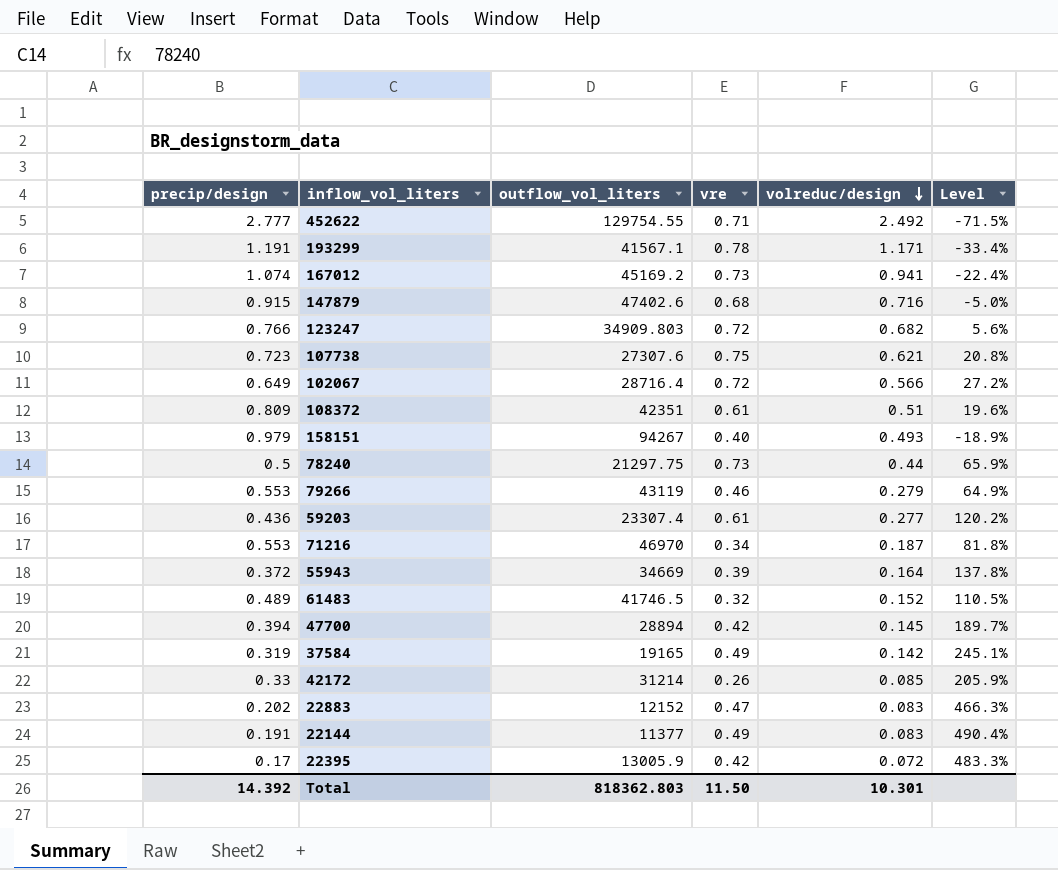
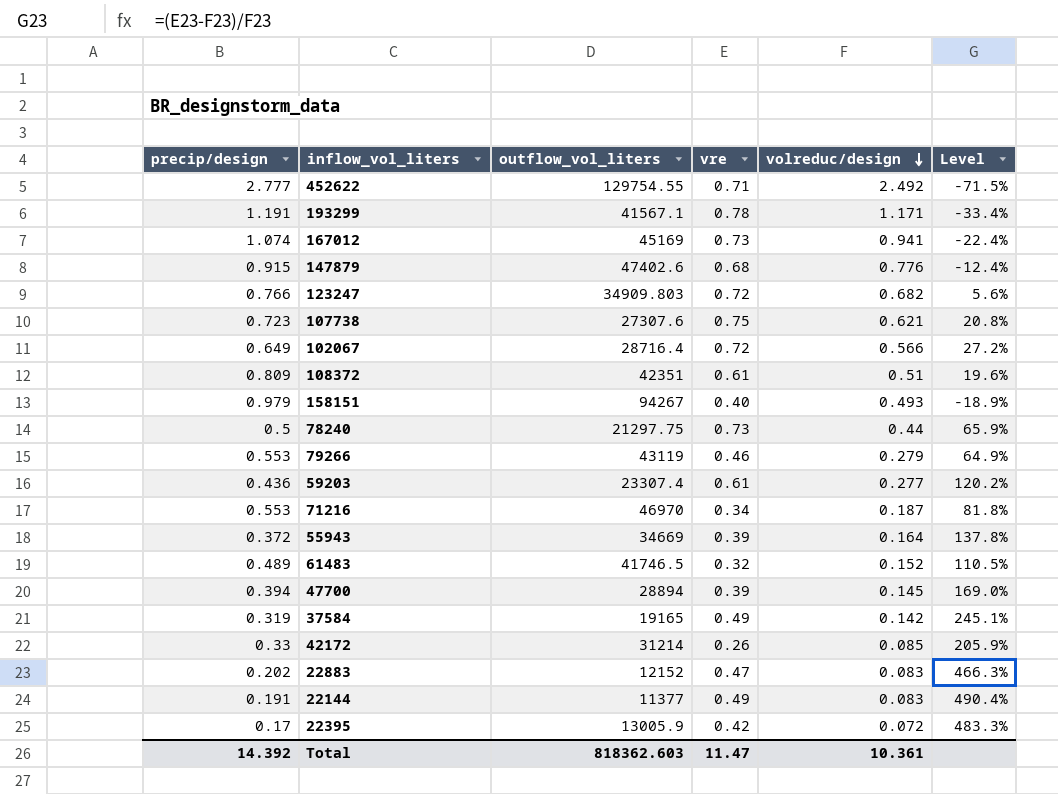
167012 | outflow_vol_liters: 45169.2 -> 45169
147879 | volreduc/design: 0.716 -> 0.776
147879 | Level: -5.0% -> -12.4%
47700 | vre: 0.42 -> 0.39
47700 | Level: 189.7% -> 169.0%
Total | outflow_vol_liters: 818362.803 -> 818362.603
Total | vre: 11.50 -> 11.47
Total | volreduc/design: 10.301 -> 10.361

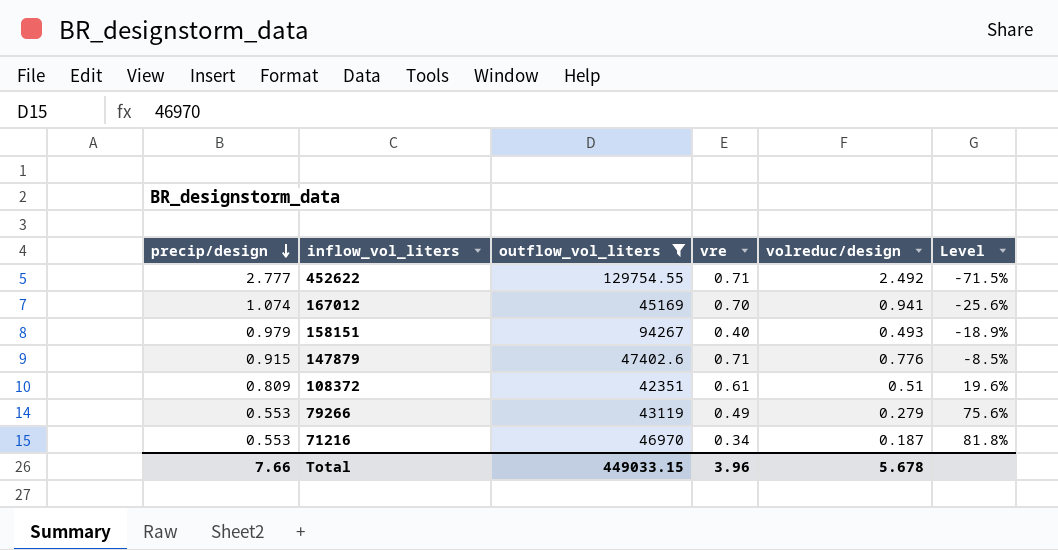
filter: none -> outflow_vol_liters >= 42351
row order: volreduc/design descending -> precip/design descending
167012 | vre: 0.73 -> 0.70
167012 | Level: -22.4% -> -25.6%
147879 | vre: 0.68 -> 0.71
147879 | Level: -12.4% -> -8.5%
79266 | vre: 0.46 -> 0.49
79266 | Level: 64.9% -> 75.6%
Total | precip/design: 14.392 -> 7.66
Total | outflow_vol_liters: 818362.603 -> 449033.15
Total | vre: 11.47 -> 3.96
Total | volreduc/design: 10.361 -> 5.678

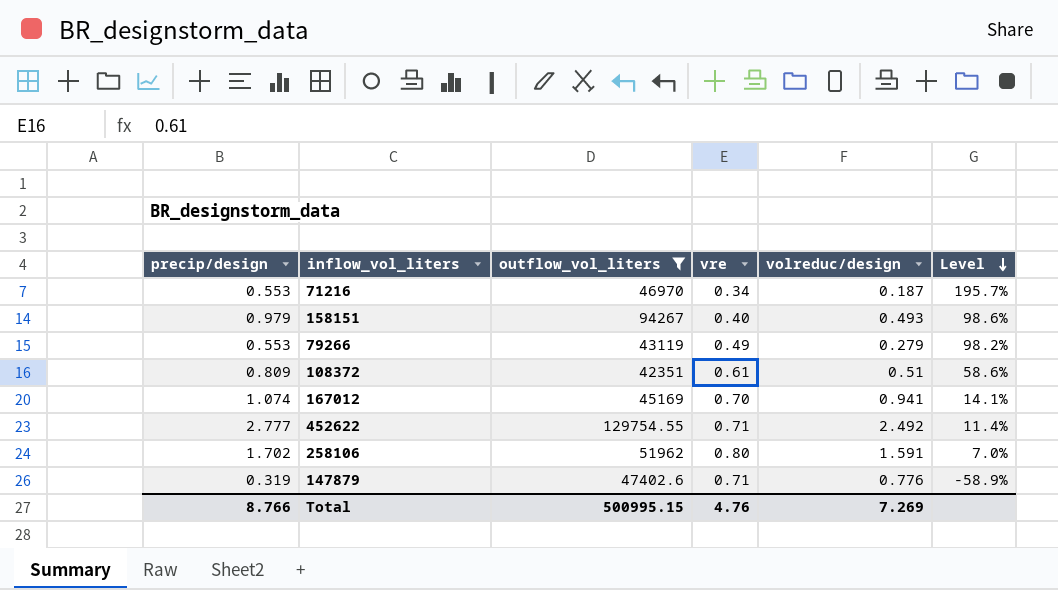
row order: precip/design descending -> Level descending
column Level | formula: ([vre] - [volreduc/design]) / [volreduc/design] -> ([precip/design] - [volreduc/design]) / [volreduc/design]
row 258106: none -> 1.702 | 51962 | 0.80 | 1.591 | 7.0%
147879 | precip/design: 0.915 -> 0.319
Total | precip/design: 7.66 -> 8.766
Total | outflow_vol_liters: 449033.15 -> 500995.15
Total | vre: 3.96 -> 4.76
Total | volreduc/design: 5.678 -> 7.269

